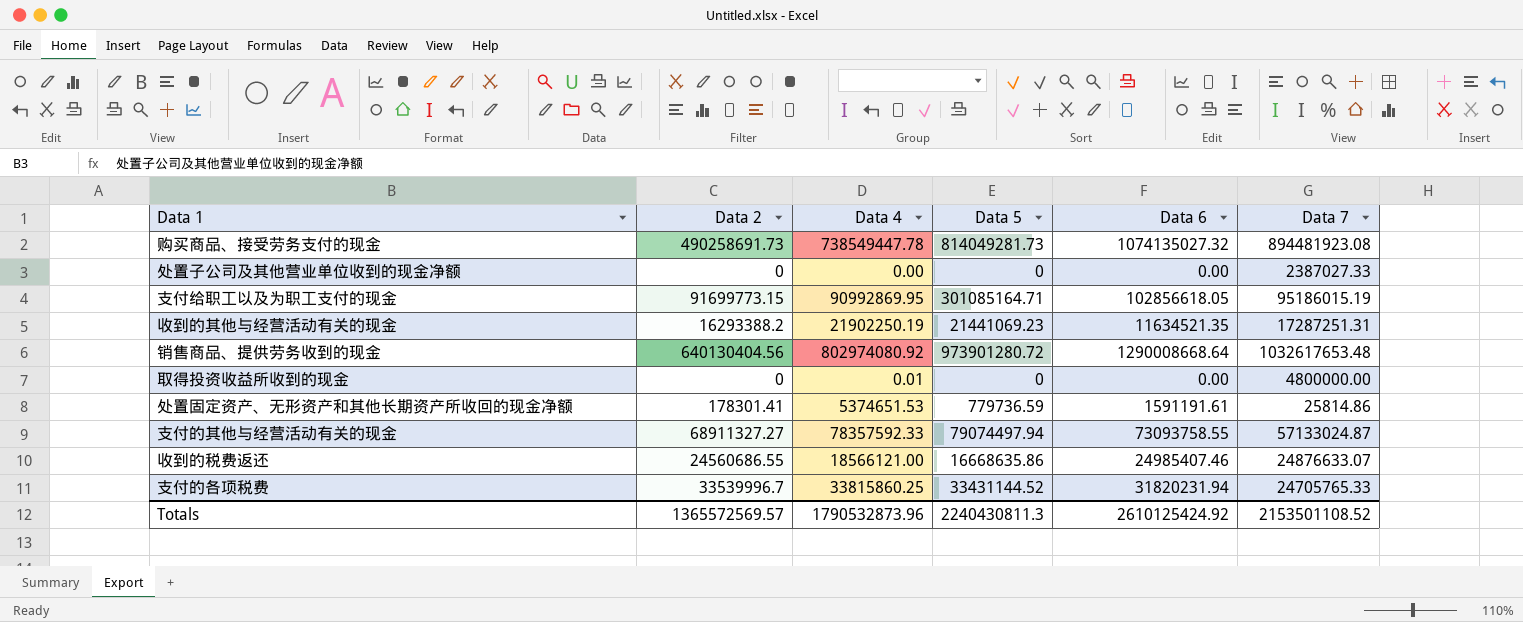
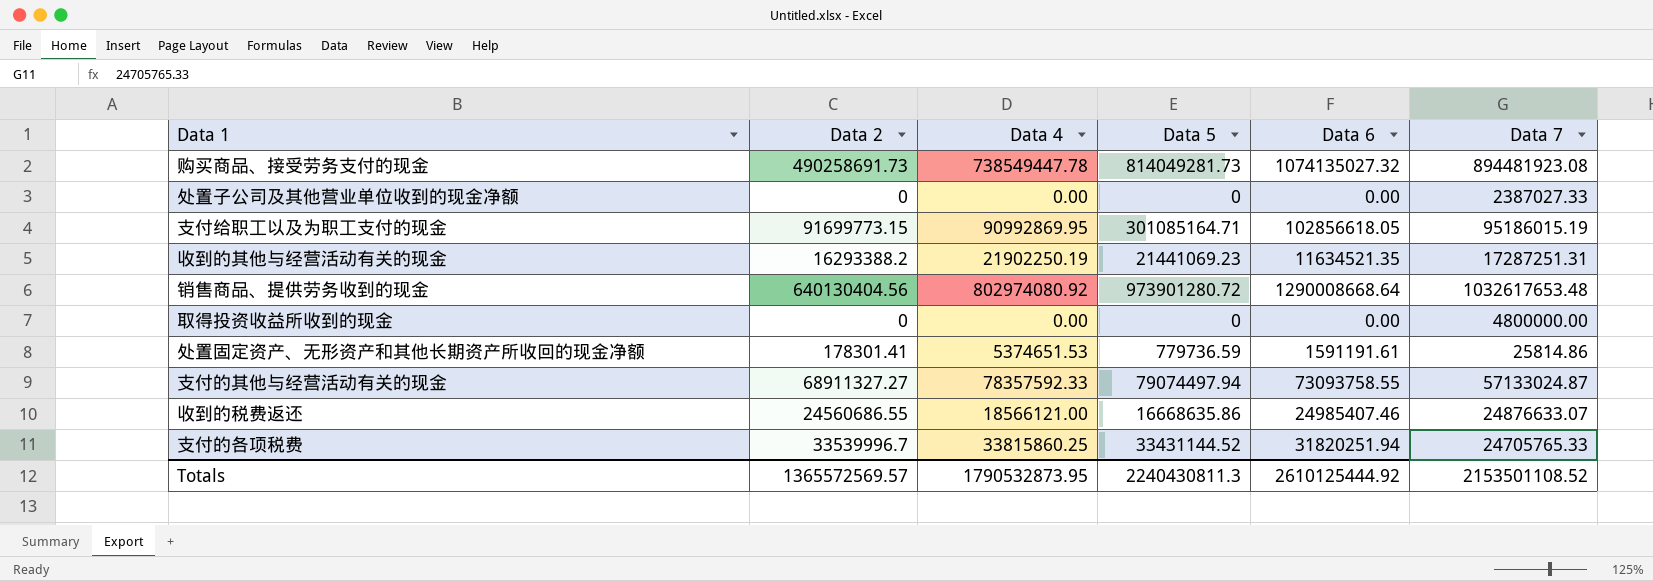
取得投资收益所收到的现金 | Data 4: 0.01 -> 0.00
支付的各项税费 | Data 6: 31820231.94 -> 31820251.94
Totals | Data 4: 1790532873.96 -> 1790532873.95
Totals | Data 6: 2610125424.92 -> 2610125444.92

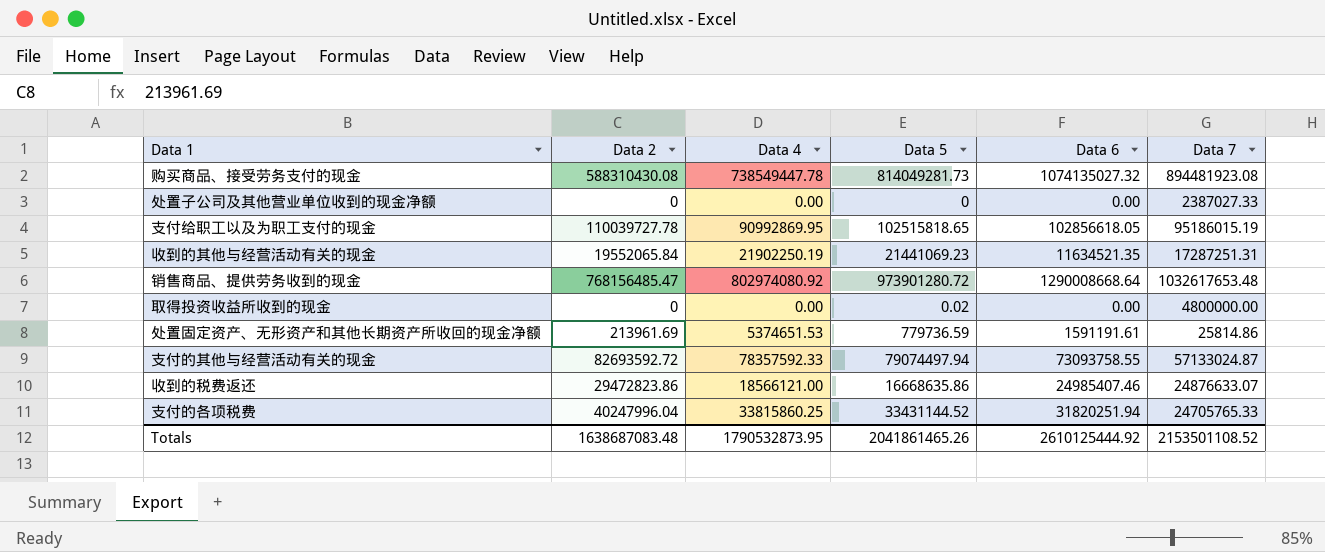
购买商品、接受劳务支付的现金 | Data 2: 490258691.73 -> 588310430.08
支付给职工以及为职工支付的现金 | Data 2: 91699773.15 -> 110039727.78
支付给职工以及为职工支付的现金 | Data 5: 301085164.71 -> 102515818.65
收到的其他与经营活动有关的现金 | Data 2: 16293388.2 -> 19552065.84
销售商品、提供劳务收到的现金 | Data 2: 640130404.56 -> 768156485.47
取得投资收益所收到的现金 | Data 5: 0 -> 0.02
处置固定资产、无形资产和其他长期资产所收回的现金净额 | Data 2: 178301.41 -> 213961.69
支付的其他与经营活动有关的现金 | Data 2: 68911327.27 -> 82693592.72
收到的税费返还 | Data 2: 24560686.55 -> 29472823.86
支付的各项税费 | Data 2: 33539996.7 -> 40247996.04
Totals | Data 2: 1365572569.57 -> 1638687083.48
Totals | Data 5: 2240430811.3 -> 2041861465.26

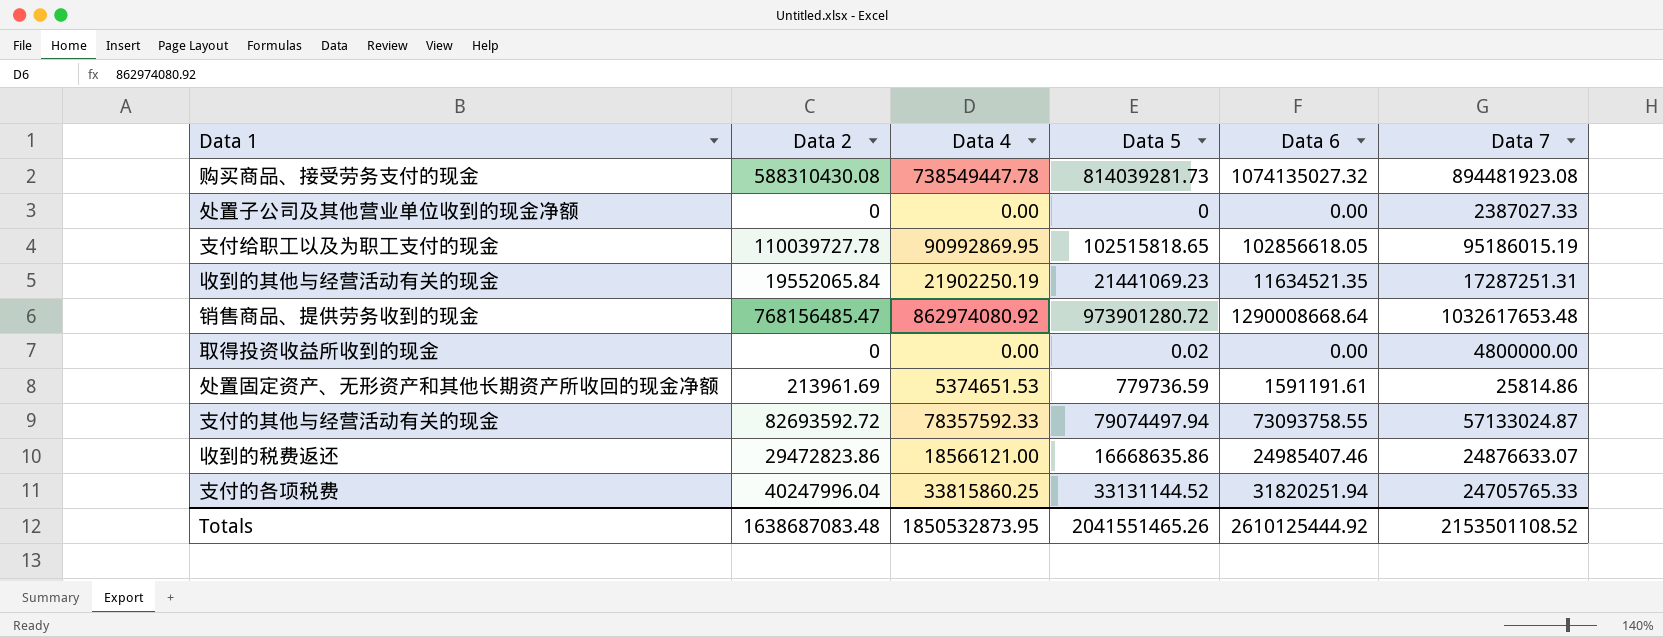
购买商品、接受劳务支付的现金 | Data 5: 814049281.73 -> 814039281.73
销售商品、提供劳务收到的现金 | Data 4: 802974080.92 -> 862974080.92
支付的各项税费 | Data 5: 33431144.52 -> 33131144.52
Totals | Data 4: 1790532873.95 -> 1850532873.95
Totals | Data 5: 2041861465.26 -> 2041551465.26

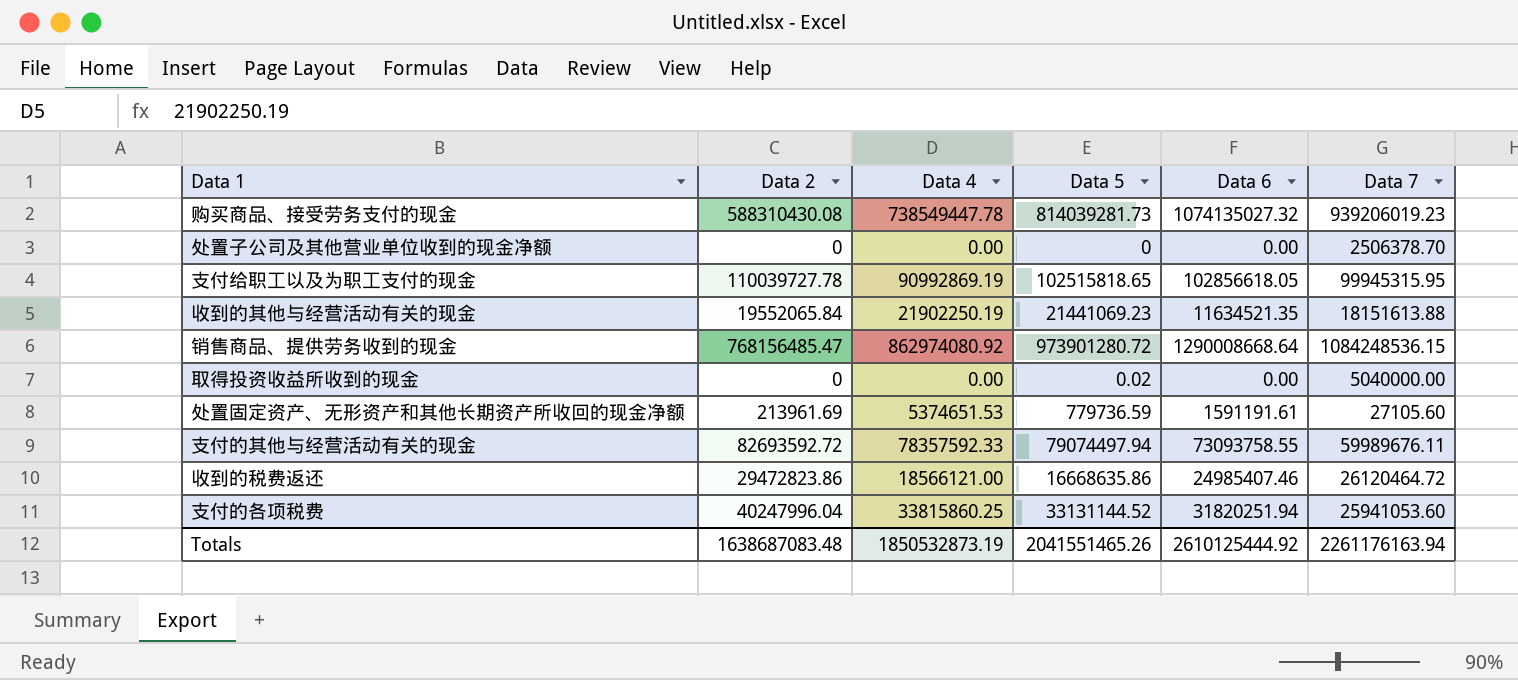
购买商品、接受劳务支付的现金 | Data 7: 894481923.08 -> 939206019.23
处置子公司及其他营业单位收到的现金净额 | Data 7: 2387027.33 -> 2506378.70
支付给职工以及为职工支付的现金 | Data 4: 90992869.95 -> 90992869.19
支付给职工以及为职工支付的现金 | Data 7: 95186015.19 -> 99945315.95
收到的其他与经营活动有关的现金 | Data 7: 17287251.31 -> 18151613.88
销售商品、提供劳务收到的现金 | Data 7: 1032617653.48 -> 1084248536.15
取得投资收益所收到的现金 | Data 7: 4800000.00 -> 5040000.00
处置固定资产、无形资产和其他长期资产所收回的现金净额 | Data 7: 25814.86 -> 27105.60
支付的其他与经营活动有关的现金 | Data 7: 57133024.87 -> 59989676.11
收到的税费返还 | Data 7: 24876633.07 -> 26120464.72
支付的各项税费 | Data 7: 24705765.33 -> 25941053.60
Totals | Data 4: 1850532873.95 -> 1850532873.19
Totals | Data 7: 2153501108.52 -> 2261176163.94

